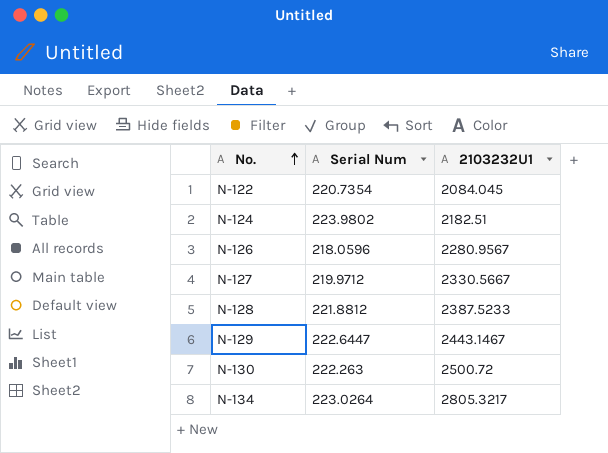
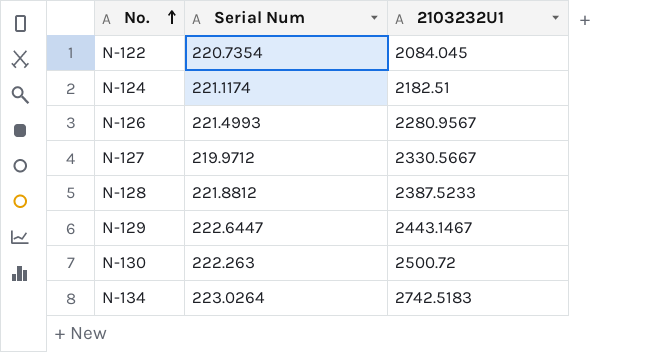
N-124 | Serial Num: 223.9802 -> 221.1174
N-126 | Serial Num: 218.0596 -> 221.4993
N-134 | 2103232U1: 2805.3217 -> 2742.5183

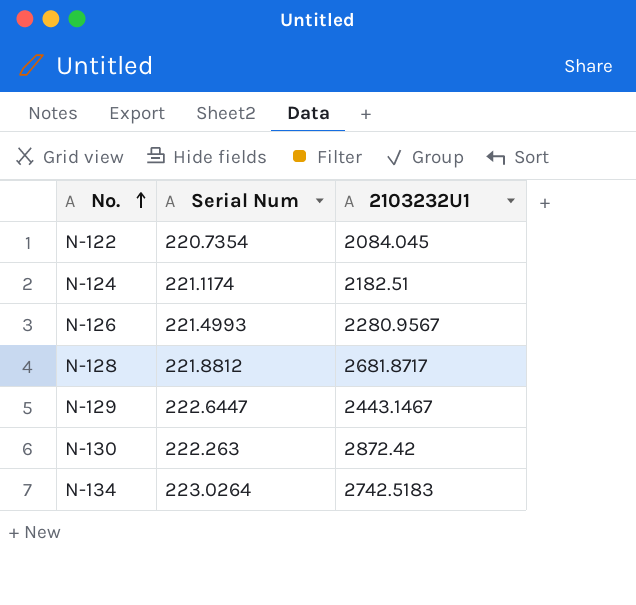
row N-127: 219.9712 | 2330.5667 -> none
N-128 | 2103232U1: 2387.5233 -> 2681.8717
N-130 | 2103232U1: 2500.72 -> 2872.42

